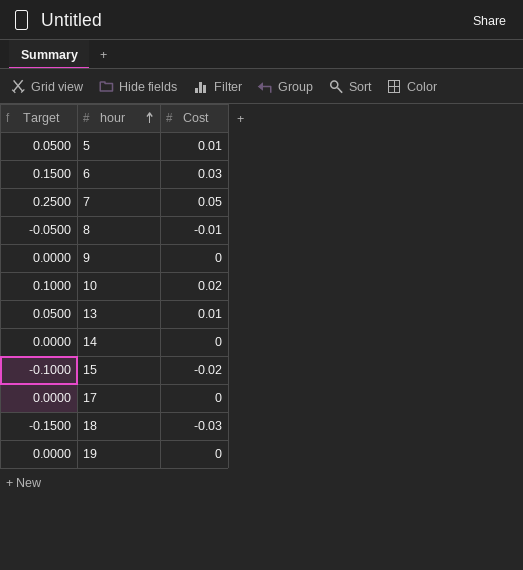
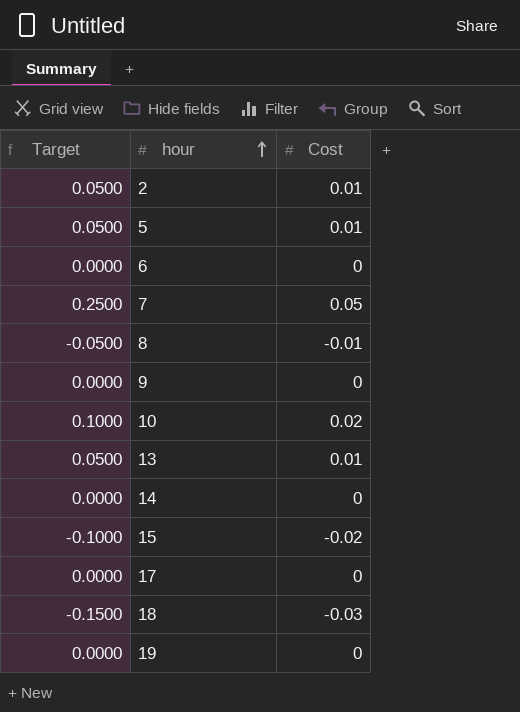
row 2: none -> 0.0500 | 0.01
6 | Target: 0.1500 -> 0.0000
6 | Cost: 0.03 -> 0

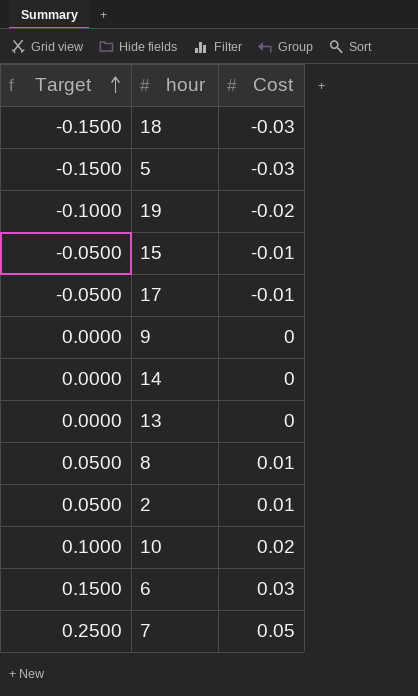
row order: hour ascending -> Target ascending
5 | Target: 0.0500 -> -0.1500
5 | Cost: 0.01 -> -0.03
19 | Target: 0.0000 -> -0.1000
19 | Cost: 0 -> -0.02
15 | Target: -0.1000 -> -0.0500
15 | Cost: -0.02 -> -0.01
17 | Target: 0.0000 -> -0.0500
17 | Cost: 0 -> -0.01
13 | Target: 0.0500 -> 0.0000
13 | Cost: 0.01 -> 0
8 | Target: -0.0500 -> 0.0500
8 | Cost: -0.01 -> 0.01
6 | Target: 0.0000 -> 0.1500
6 | Cost: 0 -> 0.03

